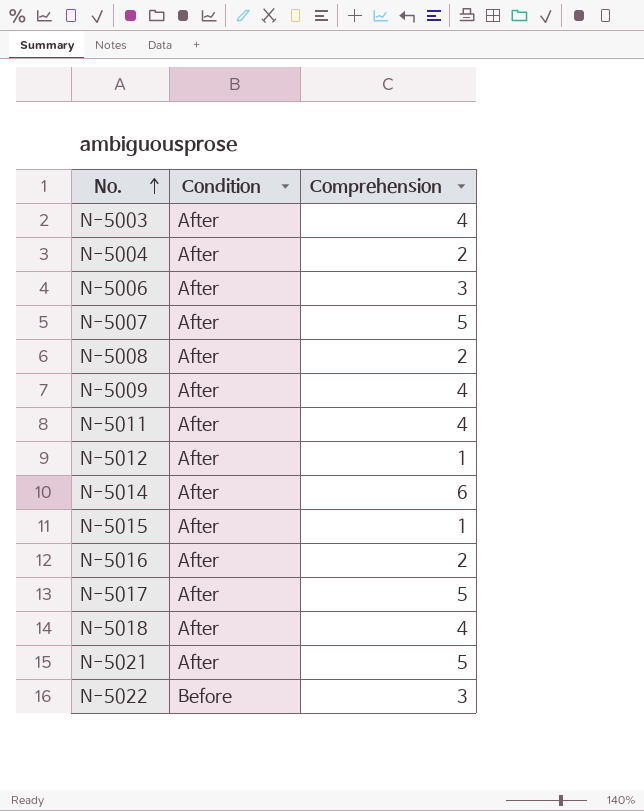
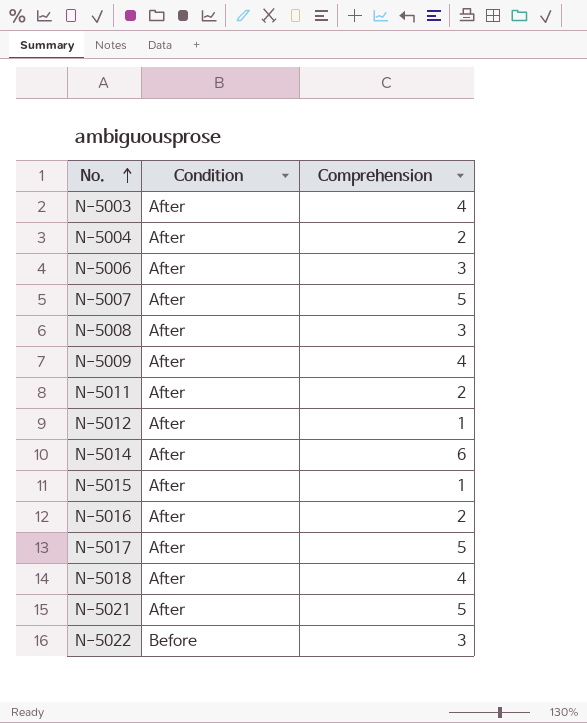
N-5008 | Comprehension: 2 -> 3
N-5011 | Comprehension: 4 -> 2

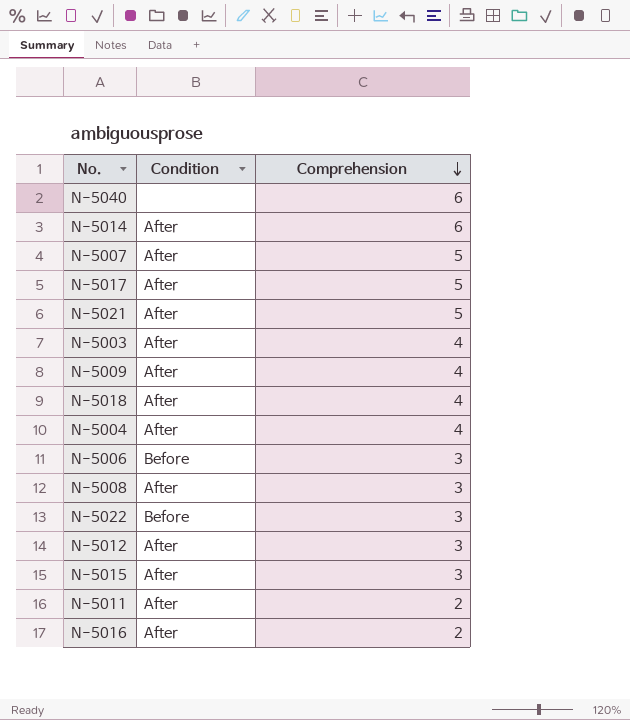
row order: No. ascending -> Comprehension descending
row N-5040: none -> none | 6
N-5004 | Comprehension: 2 -> 4
N-5006 | Condition: After -> Before
N-5012 | Comprehension: 1 -> 3
N-5015 | Comprehension: 1 -> 3

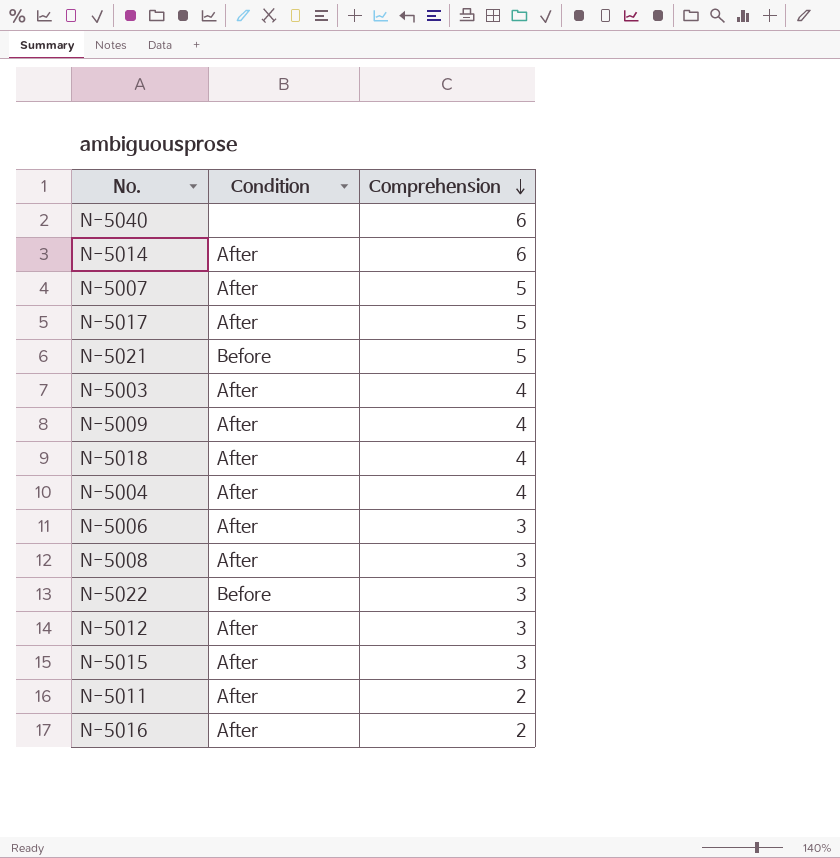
N-5021 | Condition: After -> Before
N-5006 | Condition: Before -> After

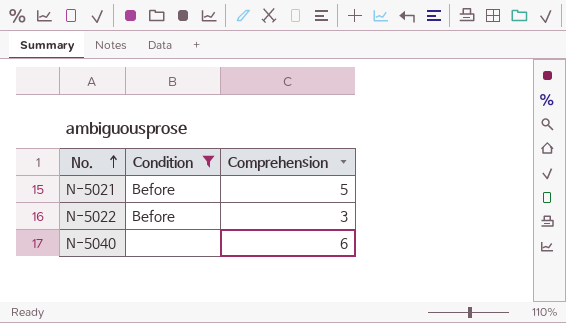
filter: none -> Condition != After
row order: Comprehension descending -> No. ascending

